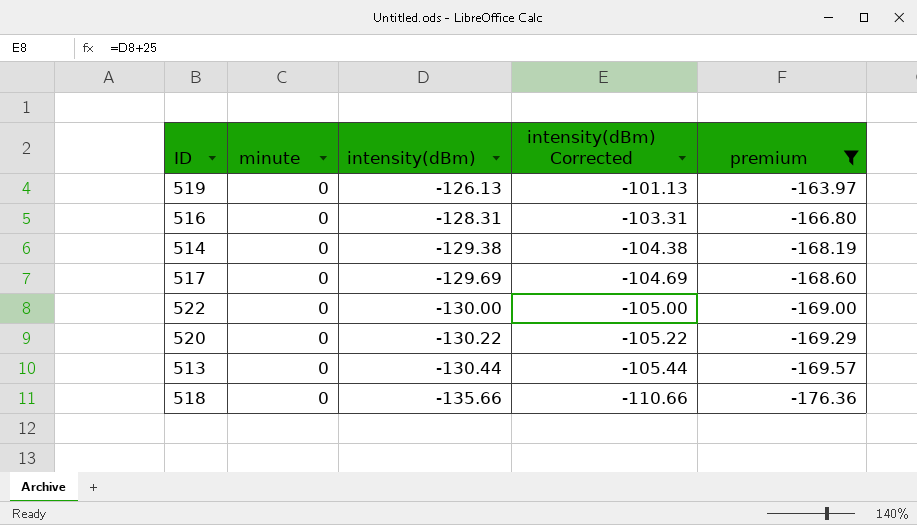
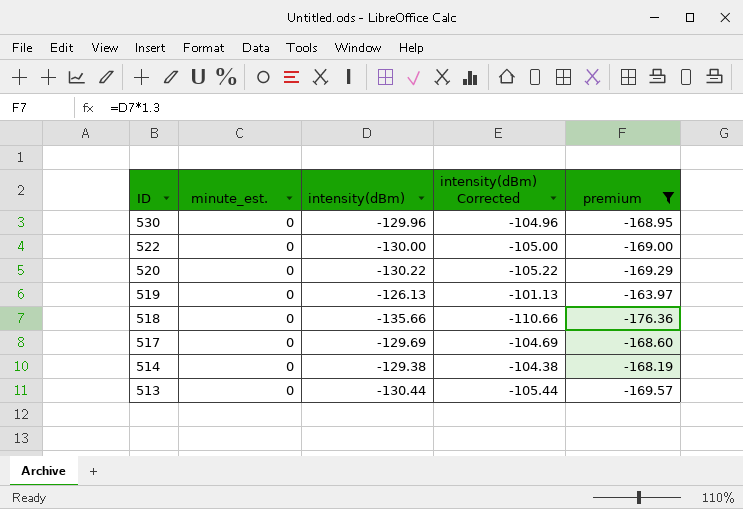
row order: intensity(dBm) descending -> ID descending
column name: minute -> minute_est.
row 516: 0 | -128.31 | -103.31 | -166.80 -> none
row 530: none -> 0 | -129.96 | -104.96 | -168.95

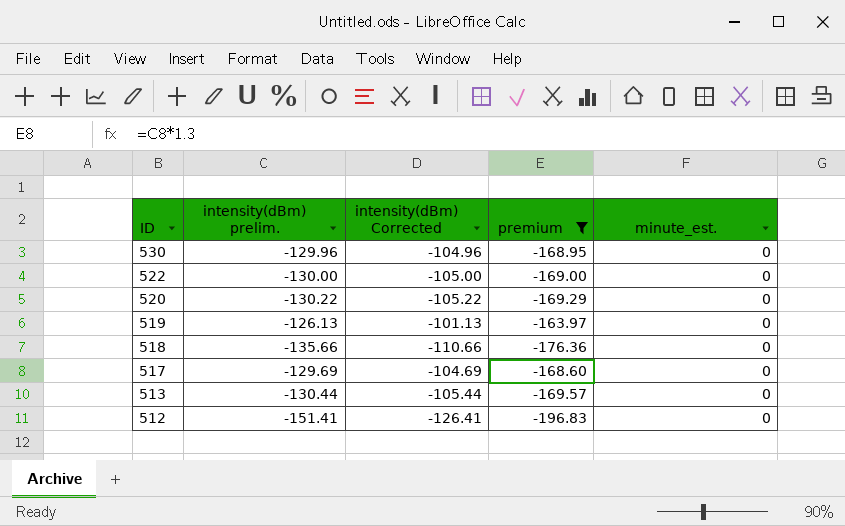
column name: intensity(dBm) -> intensity(dBm) prelim.
column minute_est. | position: 2 -> 5
row 514: 0 | -129.38 | -104.38 | -168.19 -> none
row 512: none -> -151.41 | -126.41 | -196.83 | 0

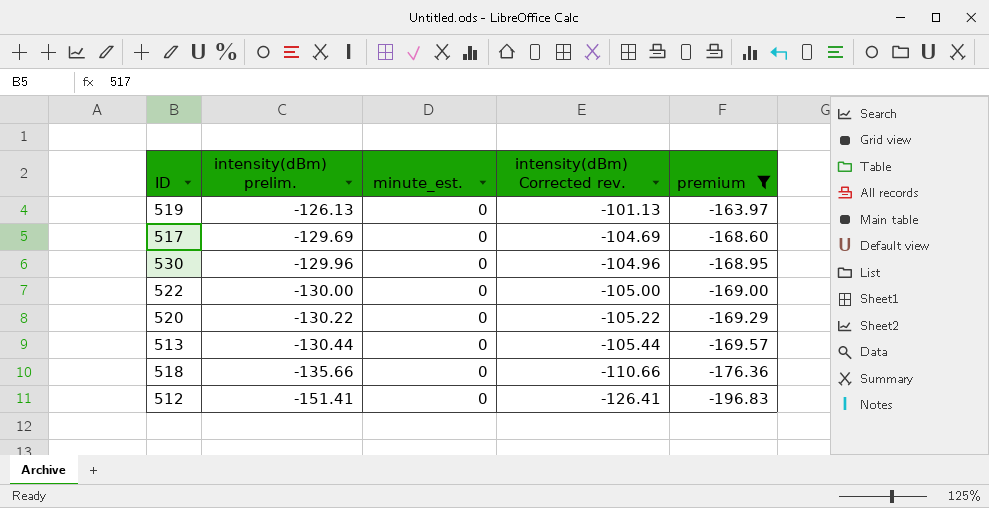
row order: ID descending -> intensity(dBm) prelim. descending
column minute_est. | position: 5 -> 3
column name: intensity(dBm) Corrected -> intensity(dBm) Corrected rev.

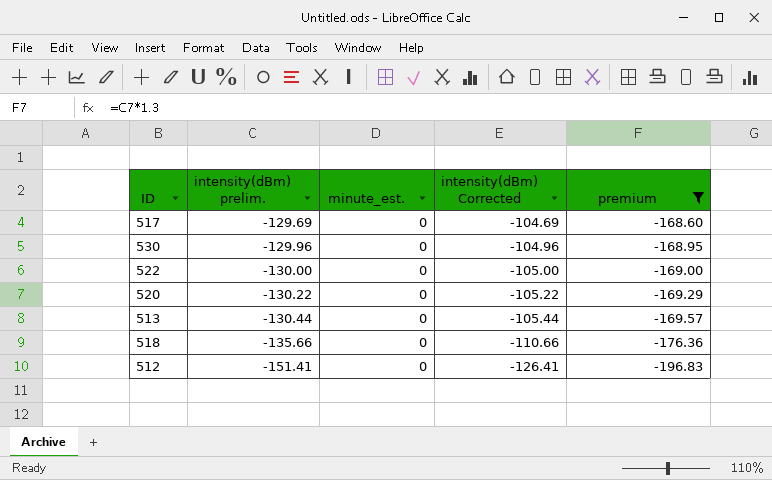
column name: intensity(dBm) Corrected rev. -> intensity(dBm) Corrected
row 519: -126.13 | 0 | -101.13 | -163.97 -> none

